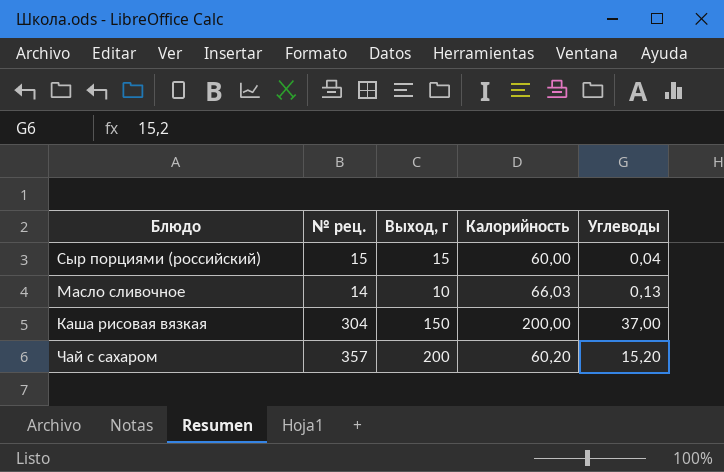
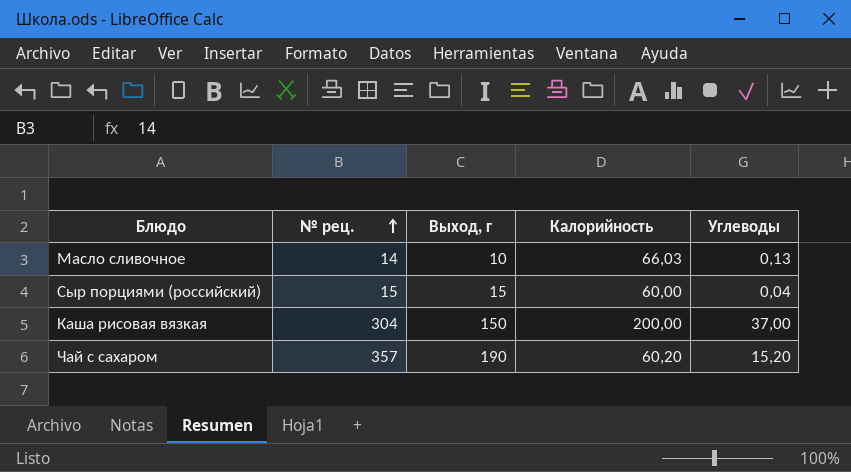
row order: none -> № рец. ascending
Чай с сахаром | Выход, г: 200 -> 190

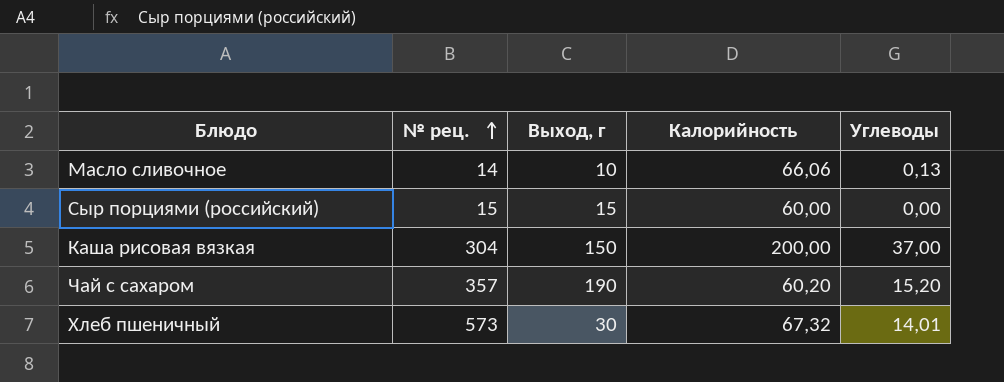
Масло сливочное | Калорийность: 66,03 -> 66,06
Сыр порциями (российский) | Углеводы: 0,04 -> 0,00
row Хлеб пшеничный: none -> 573 | 30 | 67,32 | 14,01

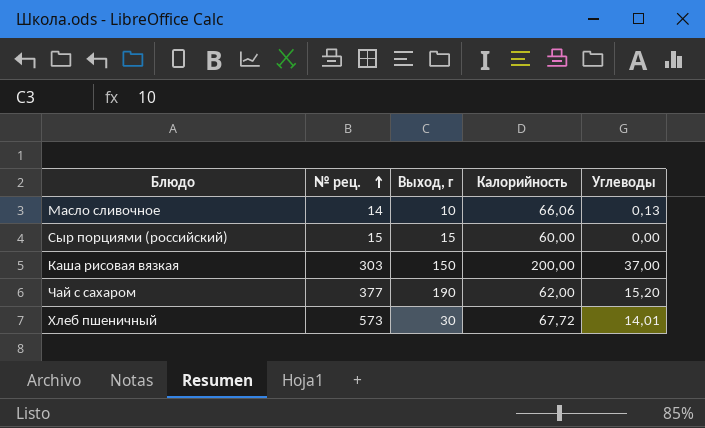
Каша рисовая вязкая | № рец.: 304 -> 303
Чай с сахаром | № рец.: 357 -> 377
Чай с сахаром | Калорийность: 60,20 -> 62,00
Хлеб пшеничный | Калорийность: 67,32 -> 67,72

